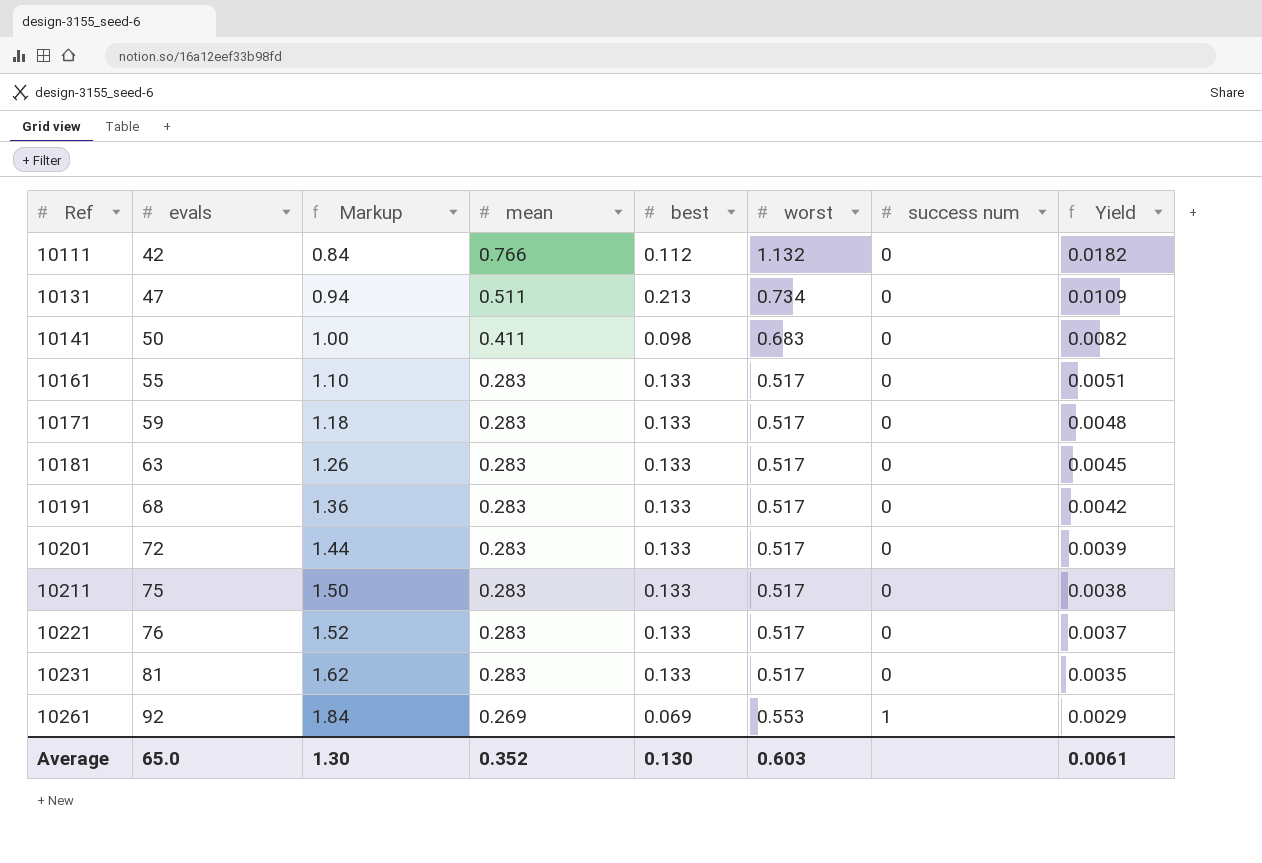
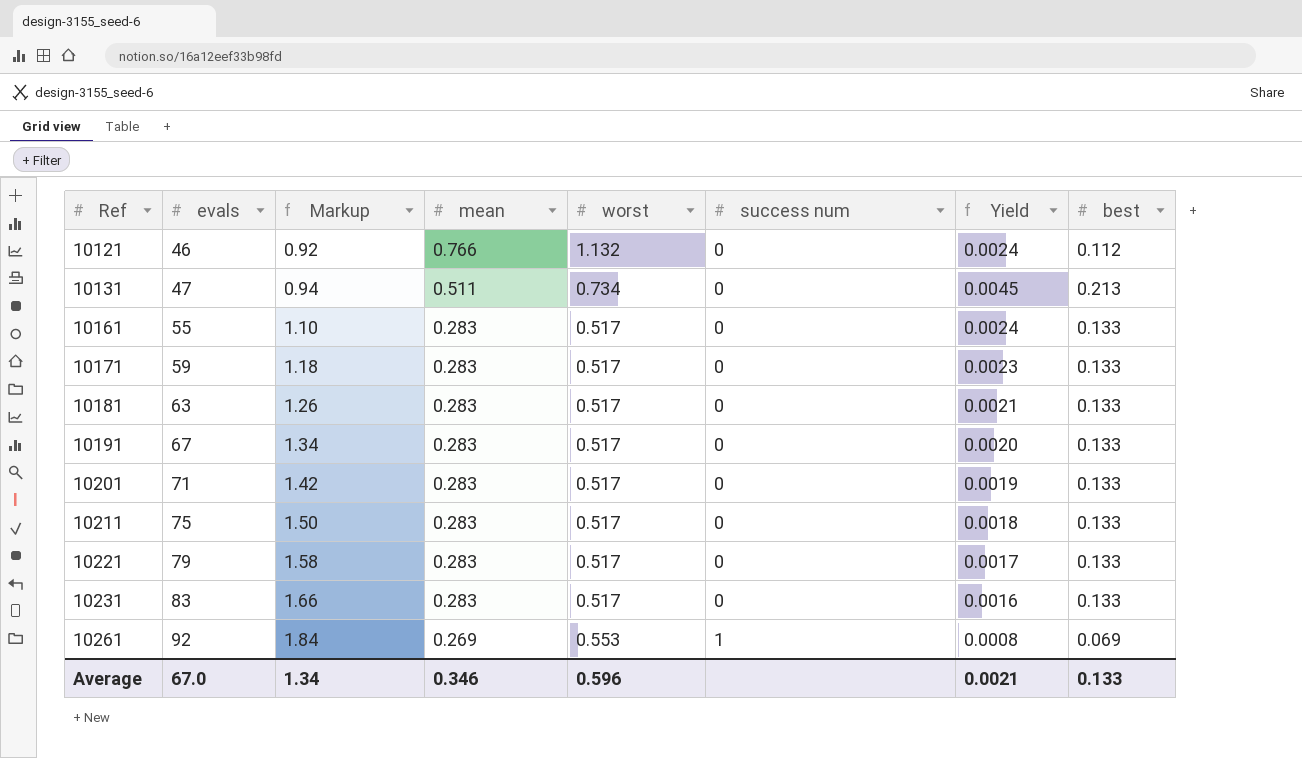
column Yield | formula: [mean] / [evals] -> [best] / [evals]
column best | position: 5 -> 8
row 10111: 42 | 0.84 | 0.766 | 0.112 | 1.132 | 0 | 0.0182 -> none
row 10141: 50 | 1.00 | 0.411 | 0.098 | 0.683 | 0 | 0.0082 -> none
row 10121: none -> 46 | 0.92 | 0.766 | 1.132 | 0 | 0.0024 | 0.112
10191 | evals: 68 -> 67
10191 | Markup: 1.36 -> 1.34
10201 | evals: 72 -> 71
10201 | Markup: 1.44 -> 1.42
10221 | evals: 76 -> 79
10221 | Markup: 1.52 -> 1.58
10231 | evals: 81 -> 83
10231 | Markup: 1.62 -> 1.66
Average | evals: 65.0 -> 67.0
Average | Markup: 1.30 -> 1.34
Average | mean: 0.352 -> 0.346
Average | worst: 0.603 -> 0.596
Average | Yield: 0.0061 -> 0.0021
Average | best: 0.130 -> 0.133

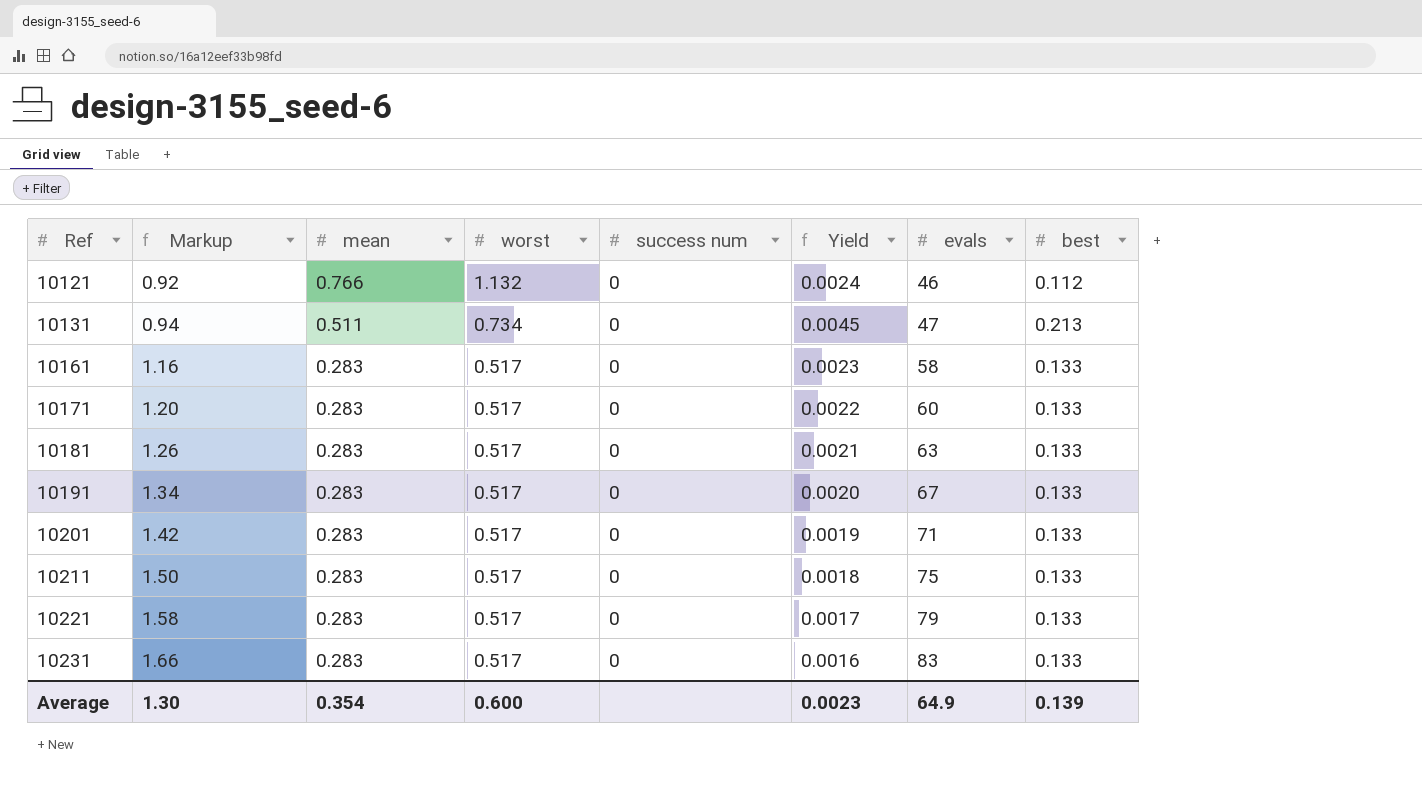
column evals | position: 2 -> 7
row 10261: 92 | 1.84 | 0.269 | 0.553 | 1 | 0.0008 | 0.069 -> none
10161 | Markup: 1.10 -> 1.16
10161 | Yield: 0.0024 -> 0.0023
10161 | evals: 55 -> 58
10171 | Markup: 1.18 -> 1.20
10171 | Yield: 0.0023 -> 0.0022
10171 | evals: 59 -> 60
Average | Markup: 1.34 -> 1.30
Average | mean: 0.346 -> 0.354
Average | worst: 0.596 -> 0.600
Average | Yield: 0.0021 -> 0.0023
Average | evals: 67.0 -> 64.9
Average | best: 0.133 -> 0.139

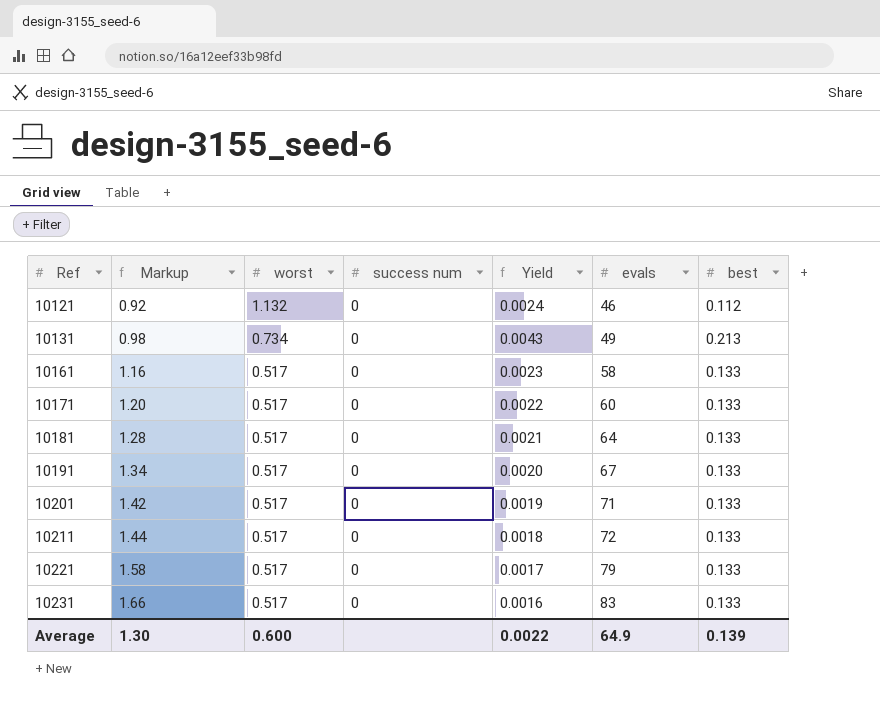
column mean | position: 3 -> none
10131 | Markup: 0.94 -> 0.98
10131 | Yield: 0.0045 -> 0.0043
10131 | evals: 47 -> 49
10181 | Markup: 1.26 -> 1.28
10181 | evals: 63 -> 64
10211 | Markup: 1.50 -> 1.44
10211 | evals: 75 -> 72
Average | Yield: 0.0023 -> 0.0022

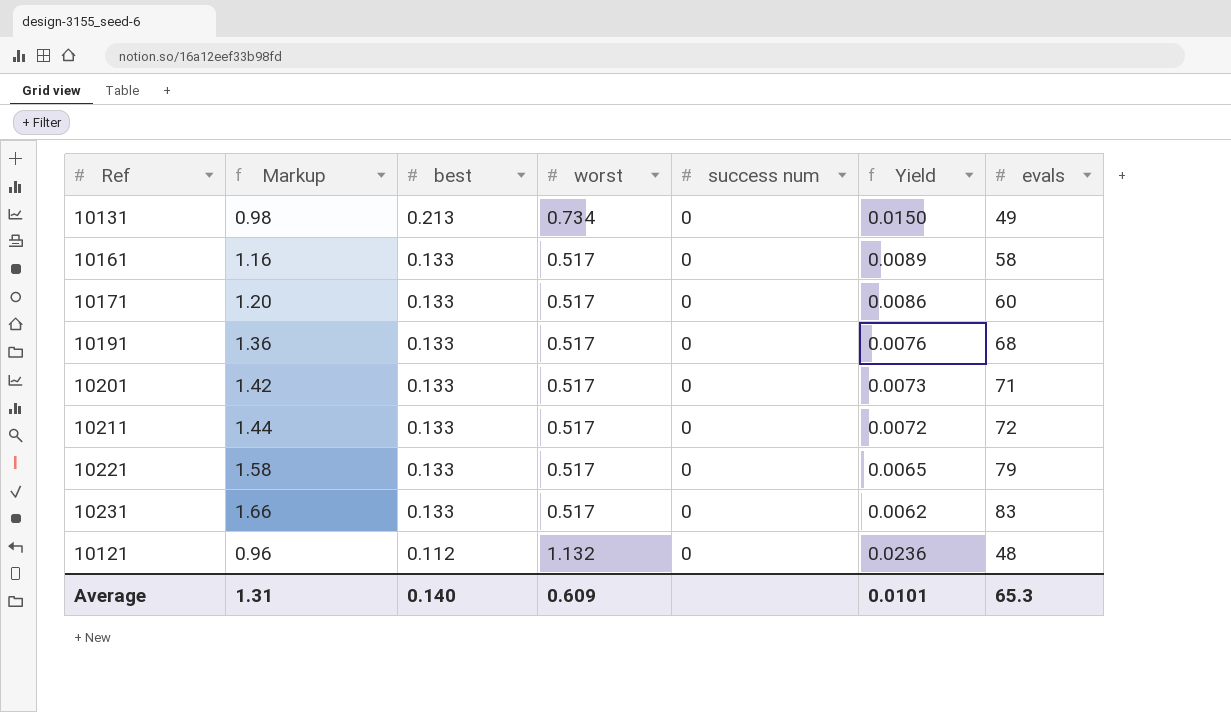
row order: Ref ascending -> best descending
column best | position: 7 -> 3
column Yield | formula: [best] / [evals] -> [worst] / [evals]
row 10181: 1.28 | 0.517 | 0 | 0.0021 | 64 | 0.133 -> none
10191 | Markup: 1.34 -> 1.36
10191 | evals: 67 -> 68
10121 | Markup: 0.92 -> 0.96
10121 | evals: 46 -> 48
Average | Markup: 1.30 -> 1.31
Average | best: 0.139 -> 0.140
Average | worst: 0.600 -> 0.609
Average | Yield: 0.0022 -> 0.0101
Average | evals: 64.9 -> 65.3

